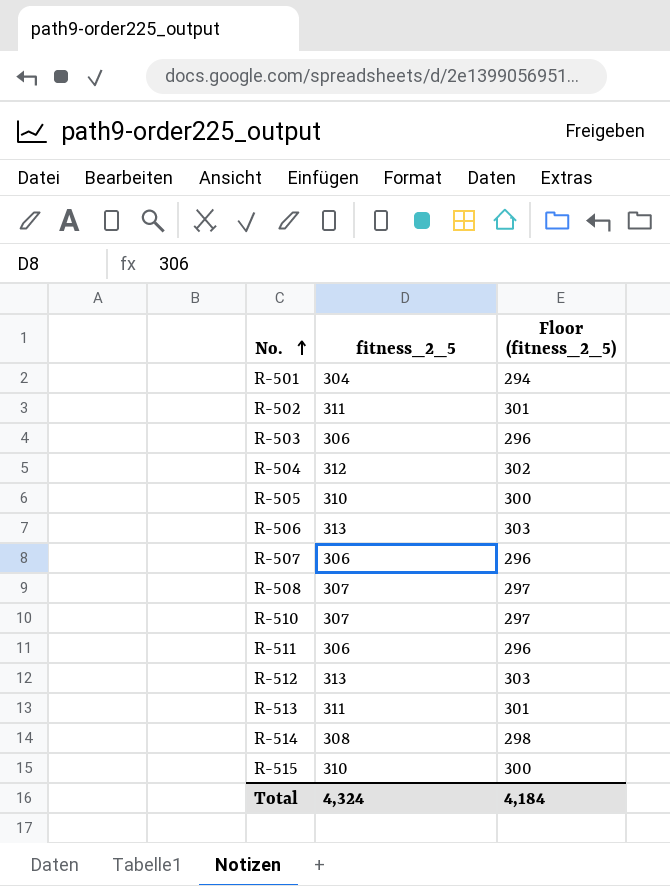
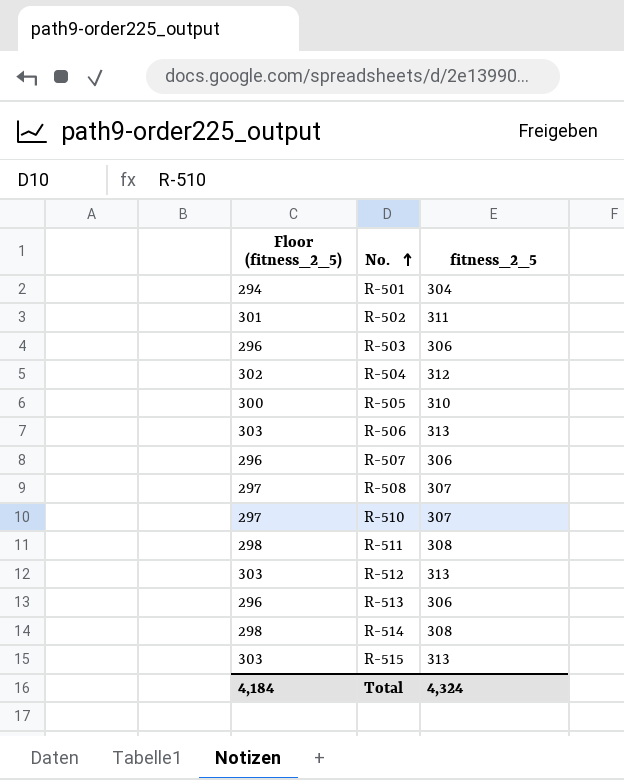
column Floor (fitness_2_5) | position: 3 -> 1
R-511 | Floor (fitness_2_5): 296 -> 298
R-511 | fitness_2_5: 306 -> 308
R-513 | Floor (fitness_2_5): 301 -> 296
R-513 | fitness_2_5: 311 -> 306
R-515 | Floor (fitness_2_5): 300 -> 303
R-515 | fitness_2_5: 310 -> 313

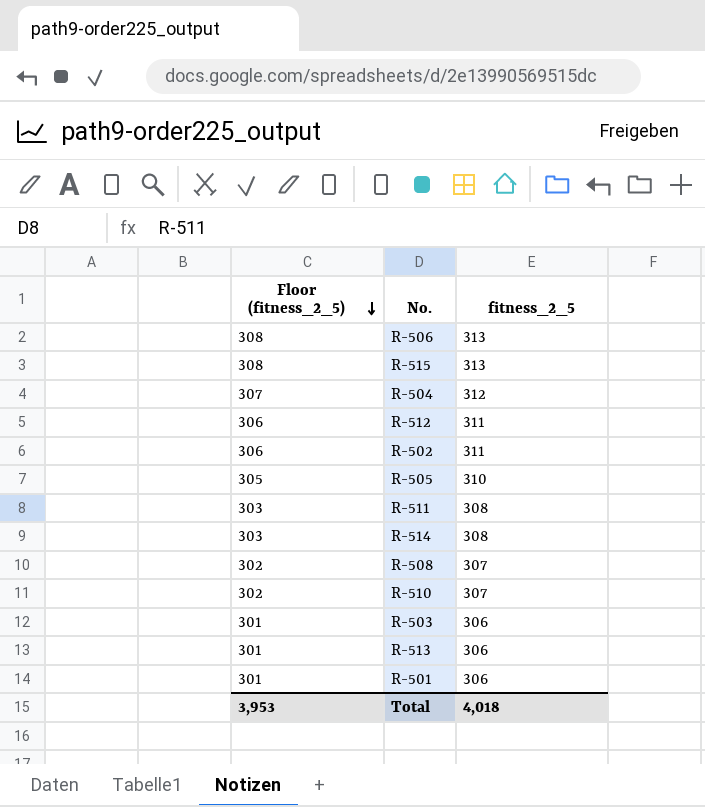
row order: No. ascending -> Floor (fitness_2_5) descending
column Floor (fitness_2_5) | formula: [fitness_2_5] - 10 -> [fitness_2_5] - 5
row R-507: 296 | 306 -> none
R-512 | fitness_2_5: 313 -> 311
R-501 | fitness_2_5: 304 -> 306
Total | Floor (fitness_2_5): 4,184 -> 3,953
Total | fitness_2_5: 4,324 -> 4,018

